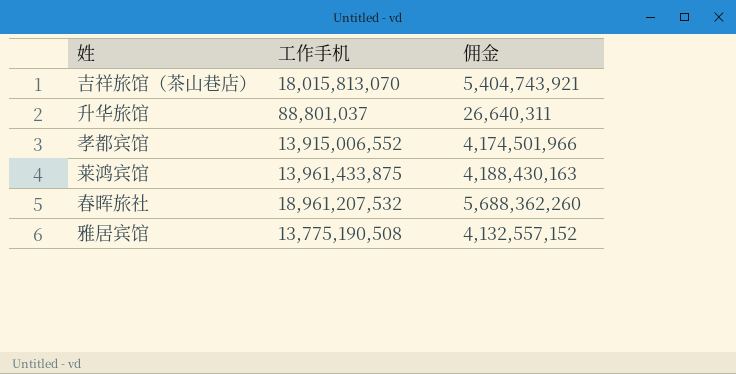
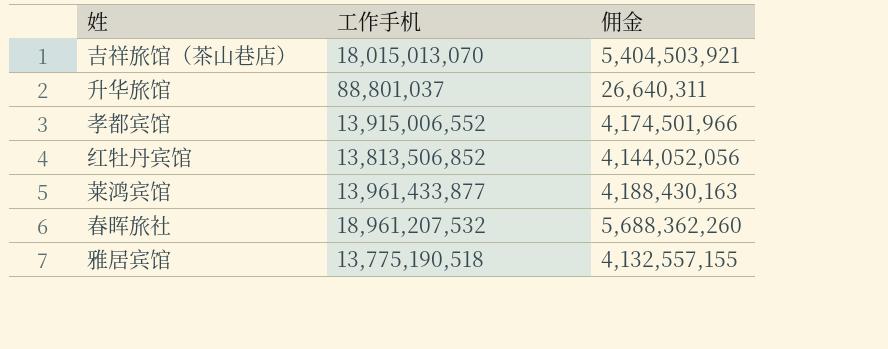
吉祥旅馆（茶山巷店） | 工作手机: 18,015,813,070 -> 18,015,013,070
吉祥旅馆（茶山巷店） | 佣金: 5,404,743,921 -> 5,404,503,921
row 红牡丹宾馆: none -> 13,813,506,852 | 4,144,052,056
莱鸿宾馆 | 工作手机: 13,961,433,875 -> 13,961,433,877
雅居宾馆 | 工作手机: 13,775,190,508 -> 13,775,190,518
雅居宾馆 | 佣金: 4,132,557,152 -> 4,132,557,155

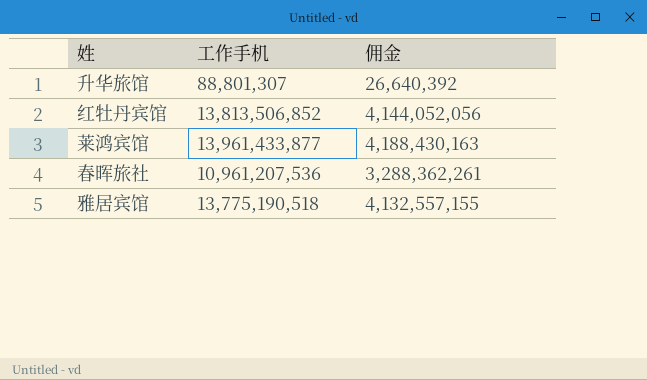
row 吉祥旅馆（茶山巷店）: 18,015,013,070 | 5,404,503,921 -> none
row 孝都宾馆: 13,915,006,552 | 4,174,501,966 -> none
升华旅馆 | 工作手机: 88,801,037 -> 88,801,307
升华旅馆 | 佣金: 26,640,311 -> 26,640,392
春晖旅社 | 工作手机: 18,961,207,532 -> 10,961,207,536
春晖旅社 | 佣金: 5,688,362,260 -> 3,288,362,261

